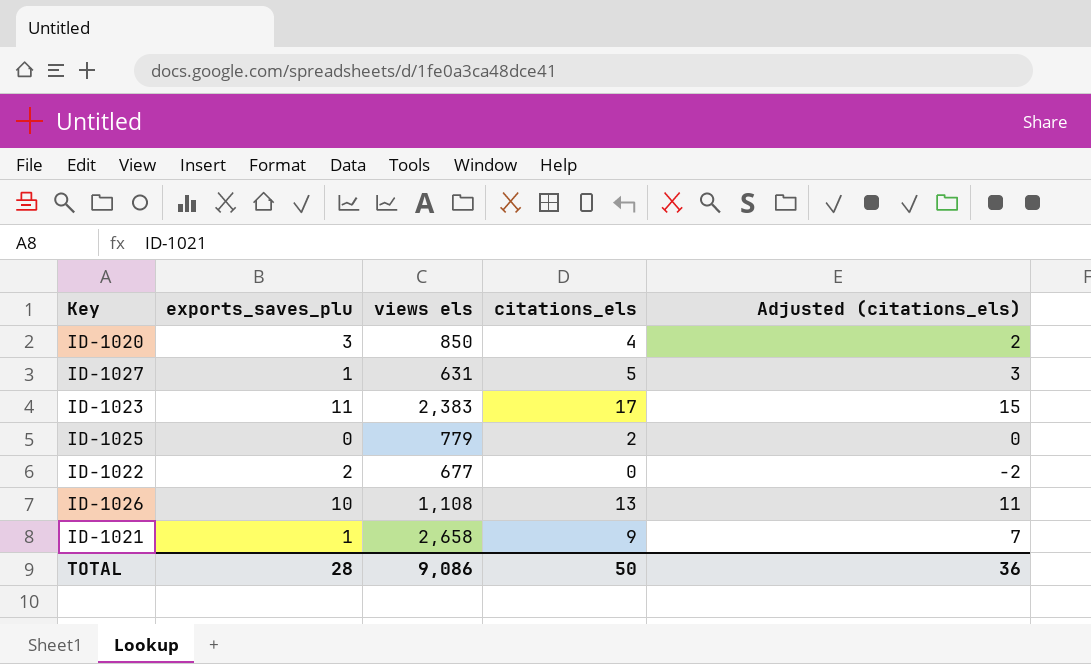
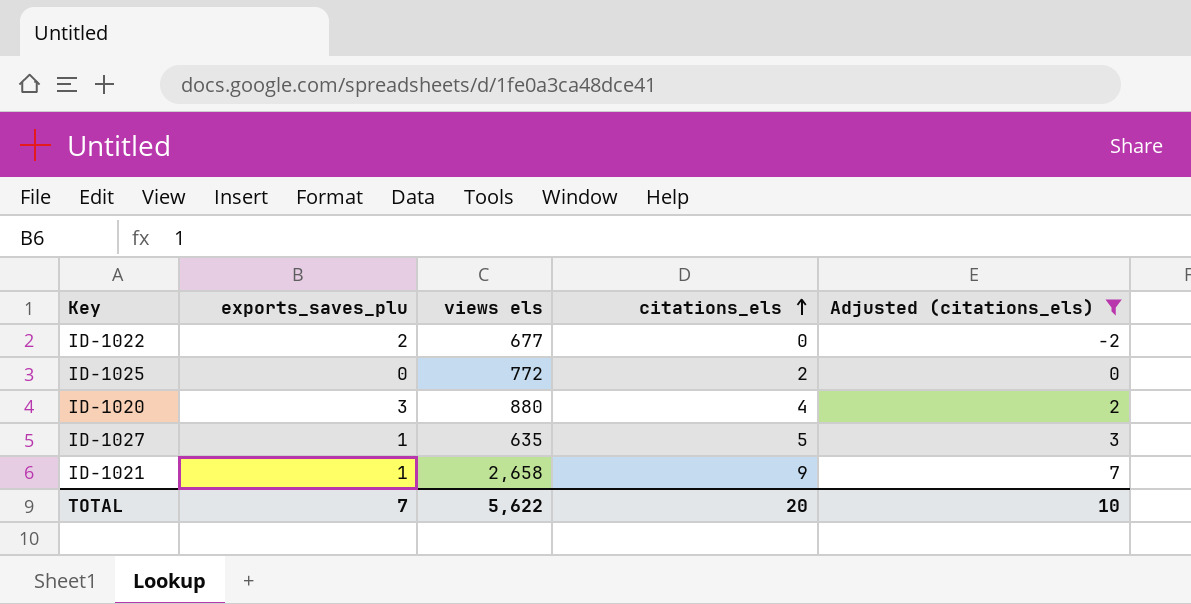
filter: none -> Adjusted (citations_els) <= 7
row order: none -> citations_els ascending
ID-1025 | views els: 779 -> 772
ID-1020 | views els: 850 -> 880
ID-1027 | views els: 631 -> 635
TOTAL | exports_saves_plu: 28 -> 7
TOTAL | views els: 9,086 -> 5,622
TOTAL | citations_els: 50 -> 20
TOTAL | Adjusted (citations_els): 36 -> 10

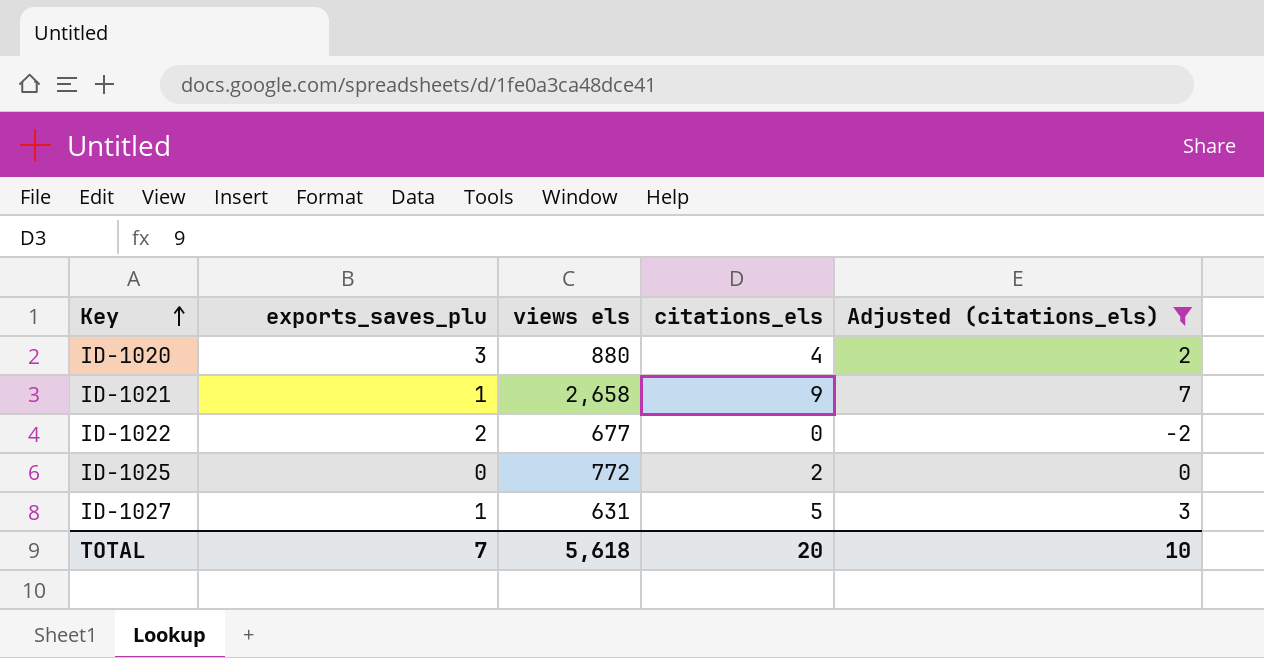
row order: citations_els ascending -> Key ascending
ID-1027 | views els: 635 -> 631
TOTAL | views els: 5,622 -> 5,618

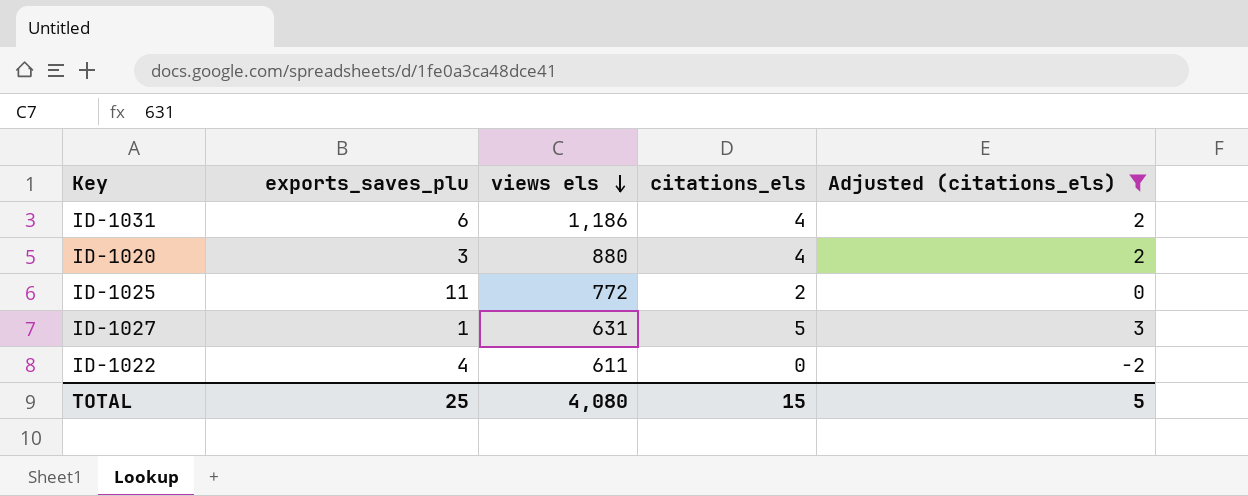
row order: Key ascending -> views els descending
row ID-1021: 1 | 2,658 | 9 | 7 -> none
row ID-1031: none -> 6 | 1,186 | 4 | 2
ID-1025 | exports_saves_plu: 0 -> 11
ID-1022 | exports_saves_plu: 2 -> 4
ID-1022 | views els: 677 -> 611
TOTAL | exports_saves_plu: 7 -> 25
TOTAL | views els: 5,618 -> 4,080
TOTAL | citations_els: 20 -> 15
TOTAL | Adjusted (citations_els): 10 -> 5

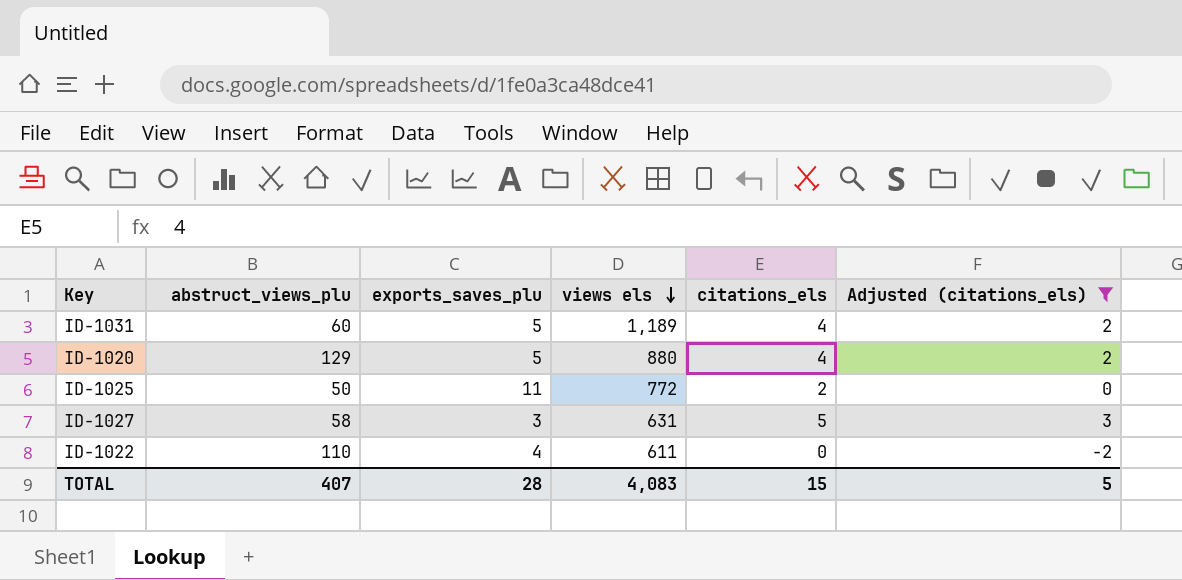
column abstruct_views_plu | position: none -> 2
ID-1031 | exports_saves_plu: 6 -> 5
ID-1031 | views els: 1,186 -> 1,189
ID-1020 | exports_saves_plu: 3 -> 5
ID-1027 | exports_saves_plu: 1 -> 3
TOTAL | exports_saves_plu: 25 -> 28
TOTAL | views els: 4,080 -> 4,083

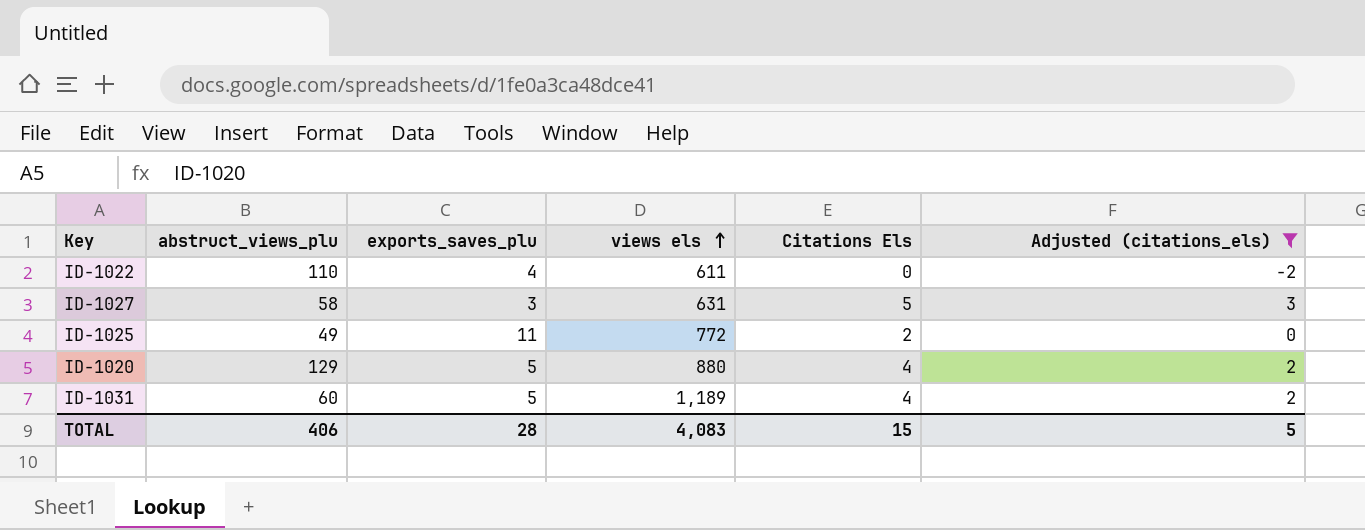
row order: views els descending -> views els ascending
column name: citations_els -> Citations Els
ID-1025 | abstruct_views_plu: 50 -> 49
TOTAL | abstruct_views_plu: 407 -> 406

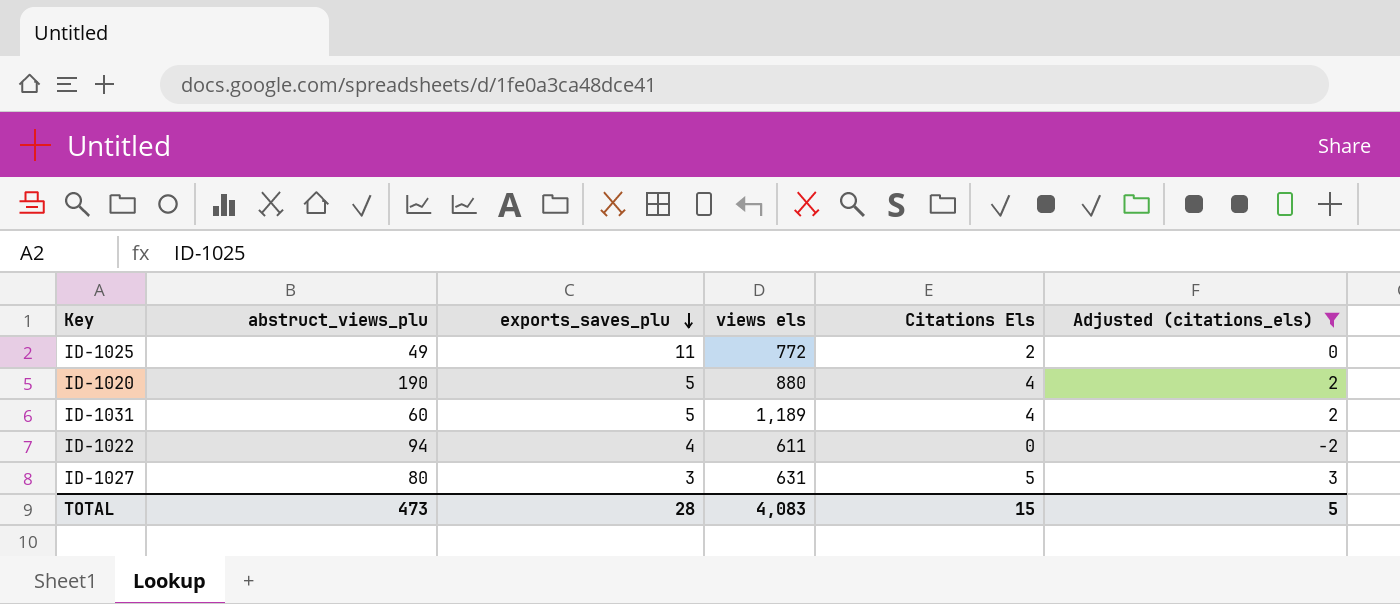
row order: views els ascending -> exports_saves_plu descending
ID-1020 | abstruct_views_plu: 129 -> 190
ID-1022 | abstruct_views_plu: 110 -> 94
ID-1027 | abstruct_views_plu: 58 -> 80
TOTAL | abstruct_views_plu: 406 -> 473

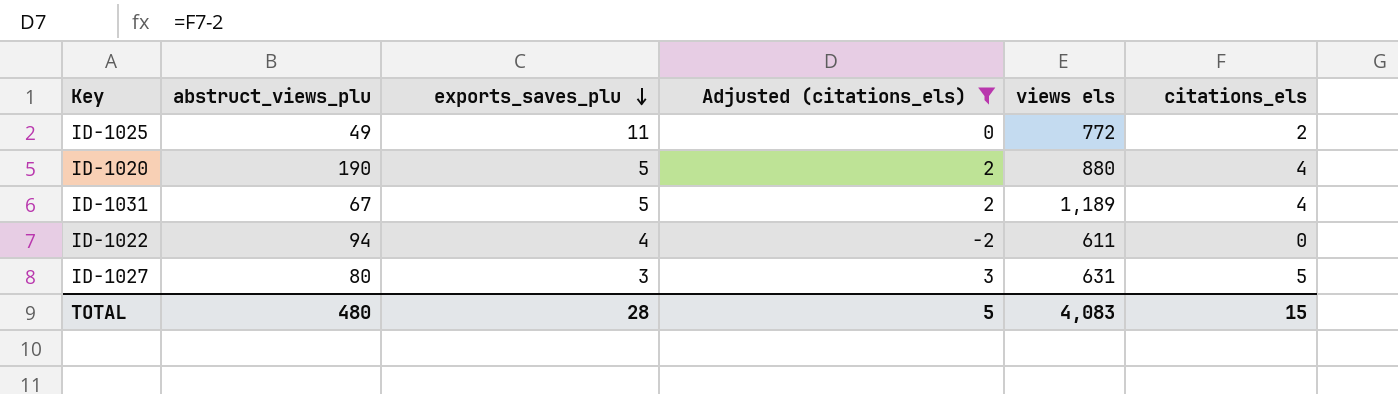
column Adjusted (citations_els) | position: 6 -> 4
column name: Citations Els -> citations_els
ID-1031 | abstruct_views_plu: 60 -> 67
TOTAL | abstruct_views_plu: 473 -> 480

